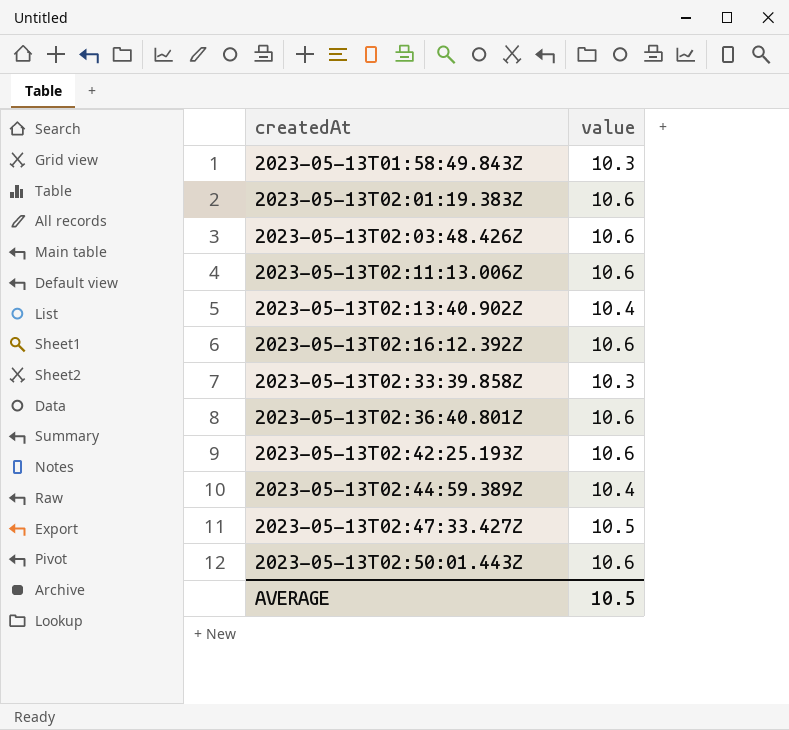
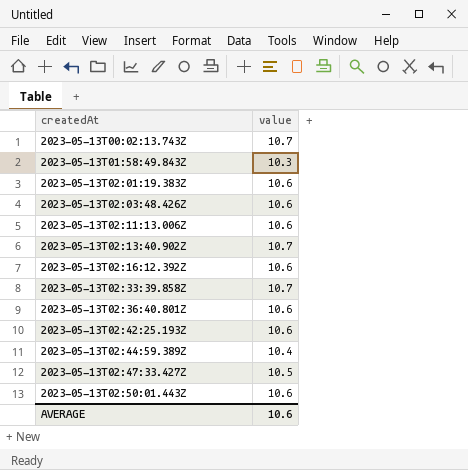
row 2023-05-13T00:02:13.743Z: none -> 10.7
2023-05-13T02:13:40.902Z | value: 10.4 -> 10.7
2023-05-13T02:33:39.858Z | value: 10.3 -> 10.7
AVERAGE | value: 10.5 -> 10.6

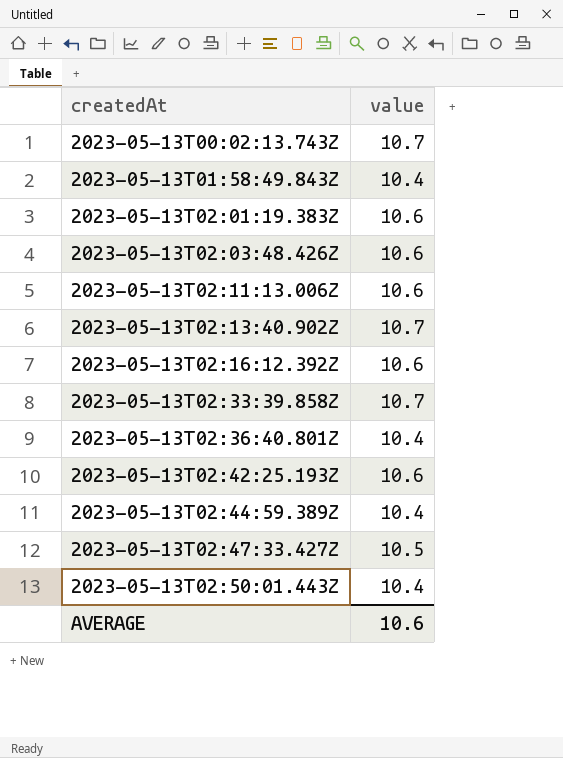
2023-05-13T01:58:49.843Z | value: 10.3 -> 10.4
2023-05-13T02:36:40.801Z | value: 10.6 -> 10.4
2023-05-13T02:50:01.443Z | value: 10.6 -> 10.4

